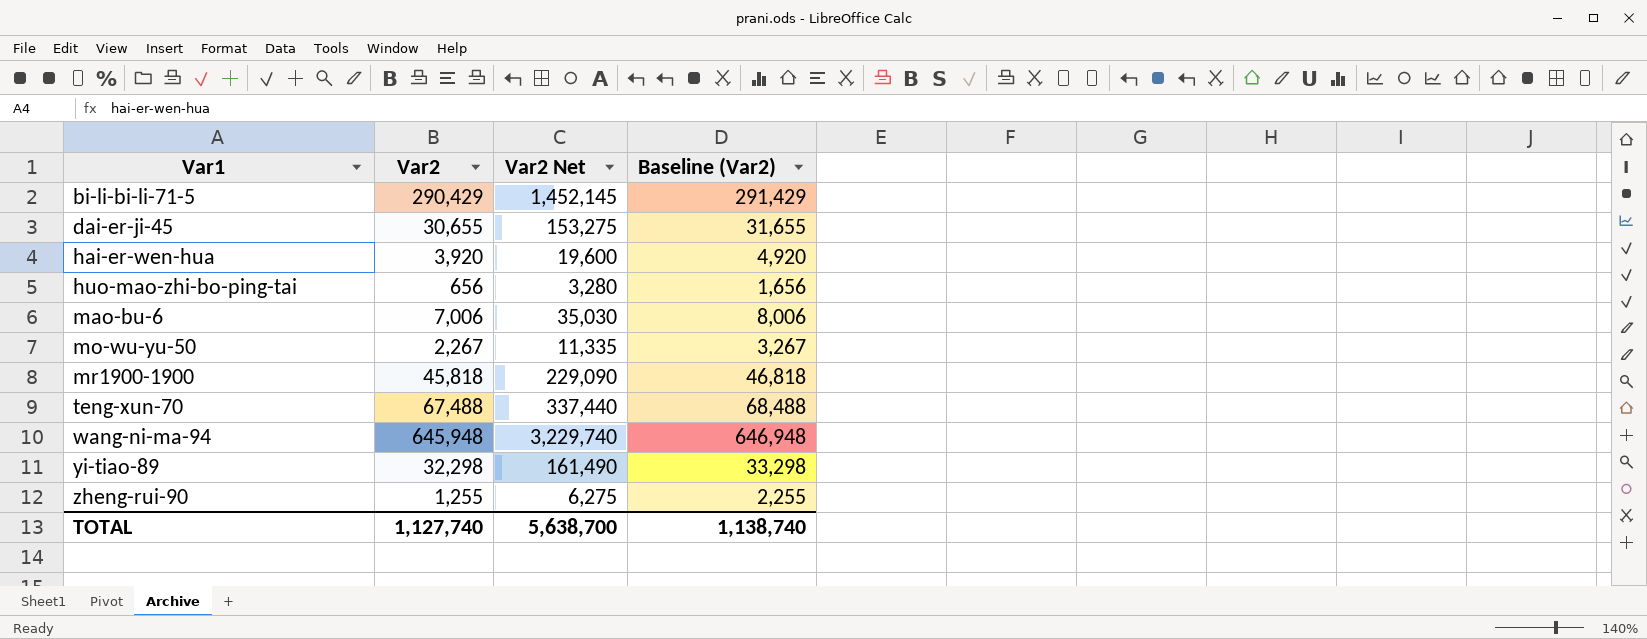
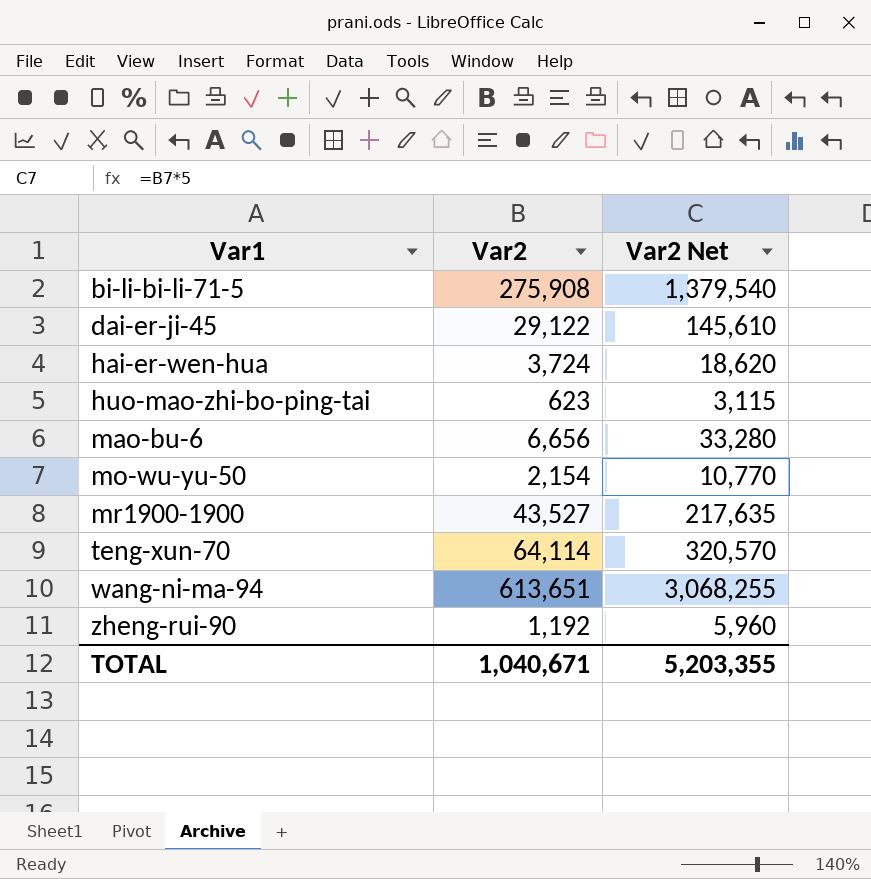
column Baseline (Var2) | formula: [Var2] + 1000 -> none
row yi-tiao-89: 32,298 | 161,490 | 33,298 -> none
bi-li-bi-li-71-5 | Var2: 290,429 -> 275,908
bi-li-bi-li-71-5 | Var2 Net: 1,452,145 -> 1,379,540
dai-er-ji-45 | Var2: 30,655 -> 29,122
dai-er-ji-45 | Var2 Net: 153,275 -> 145,610
hai-er-wen-hua | Var2: 3,920 -> 3,724
hai-er-wen-hua | Var2 Net: 19,600 -> 18,620
huo-mao-zhi-bo-ping-tai | Var2: 656 -> 623
huo-mao-zhi-bo-ping-tai | Var2 Net: 3,280 -> 3,115
mao-bu-6 | Var2: 7,006 -> 6,656
mao-bu-6 | Var2 Net: 35,030 -> 33,280
mo-wu-yu-50 | Var2: 2,267 -> 2,154
mo-wu-yu-50 | Var2 Net: 11,335 -> 10,770
mr1900-1900 | Var2: 45,818 -> 43,527
mr1900-1900 | Var2 Net: 229,090 -> 217,635
teng-xun-70 | Var2: 67,488 -> 64,114
teng-xun-70 | Var2 Net: 337,440 -> 320,570
wang-ni-ma-94 | Var2: 645,948 -> 613,651
wang-ni-ma-94 | Var2 Net: 3,229,740 -> 3,068,255
zheng-rui-90 | Var2: 1,255 -> 1,192
zheng-rui-90 | Var2 Net: 6,275 -> 5,960
TOTAL | Var2: 1,127,740 -> 1,040,671
TOTAL | Var2 Net: 5,638,700 -> 5,203,355

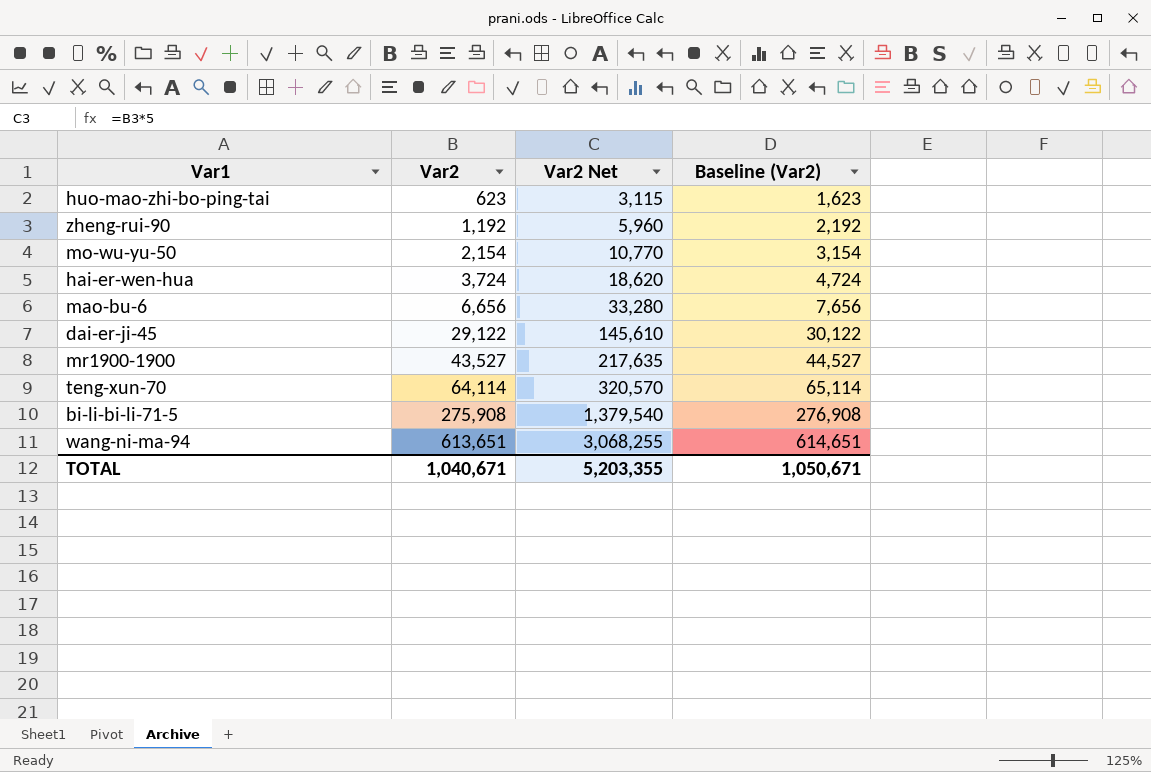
row order: Var1 ascending -> Var2 ascending
column Baseline (Var2) | formula: none -> [Var2] + 1000

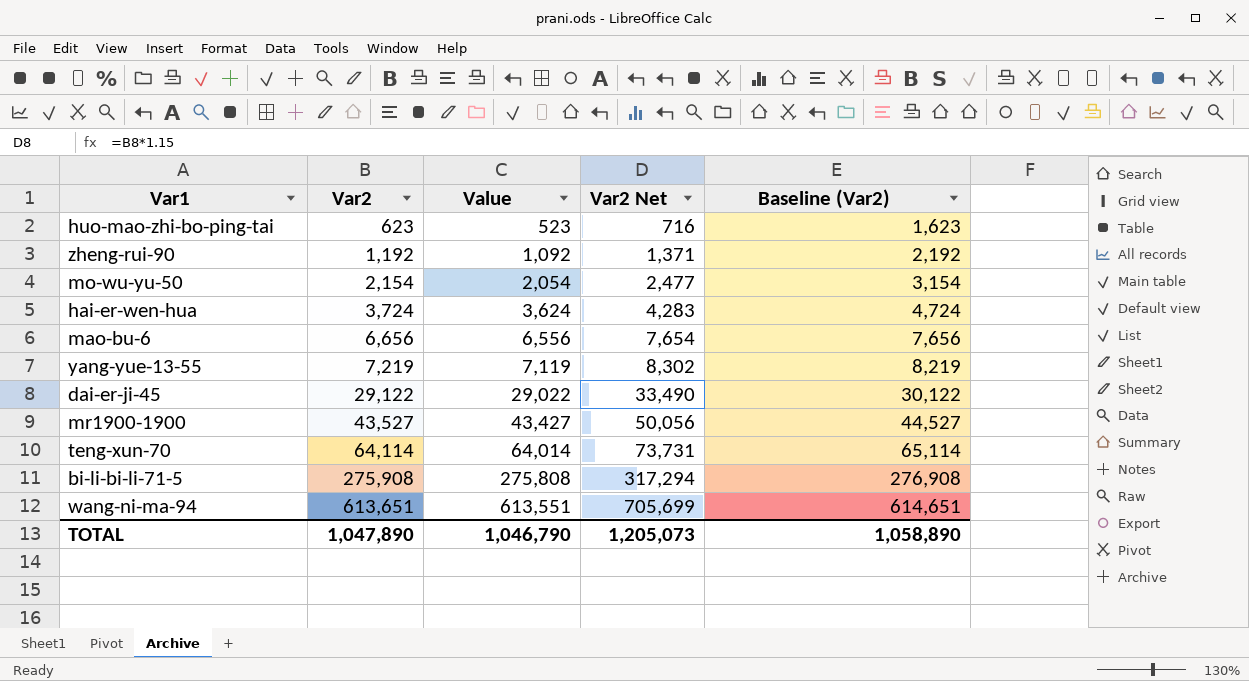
column Value | formula: none -> [Var2] - 100
column Var2 Net | formula: [Var2] * 5 -> [Var2] * 1.15
row yang-yue-13-55: none -> 7,219 | 7,119 | 8,302 | 8,219
TOTAL | Var2: 1,040,671 -> 1,047,890
TOTAL | Var2 Net: 5,203,355 -> 1,205,073
TOTAL | Baseline (Var2): 1,050,671 -> 1,058,890

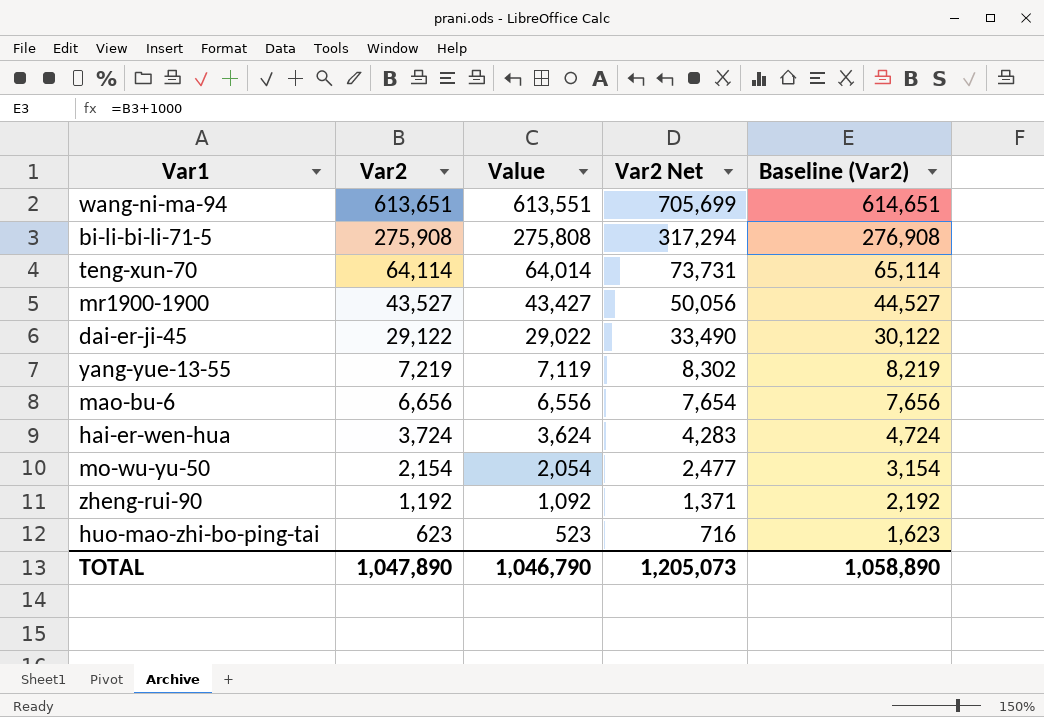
row order: Var2 ascending -> Var2 descending

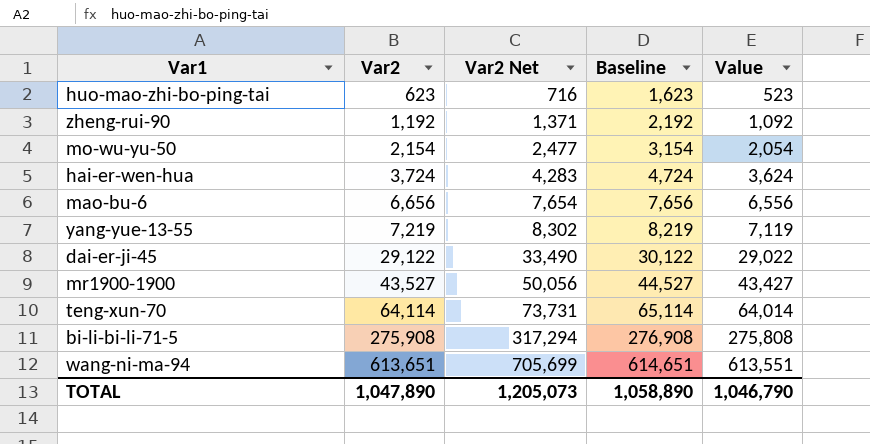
row order: Var2 descending -> Var2 ascending
column name: Baseline (Var2) -> Baseline
column Value | position: 3 -> 5

